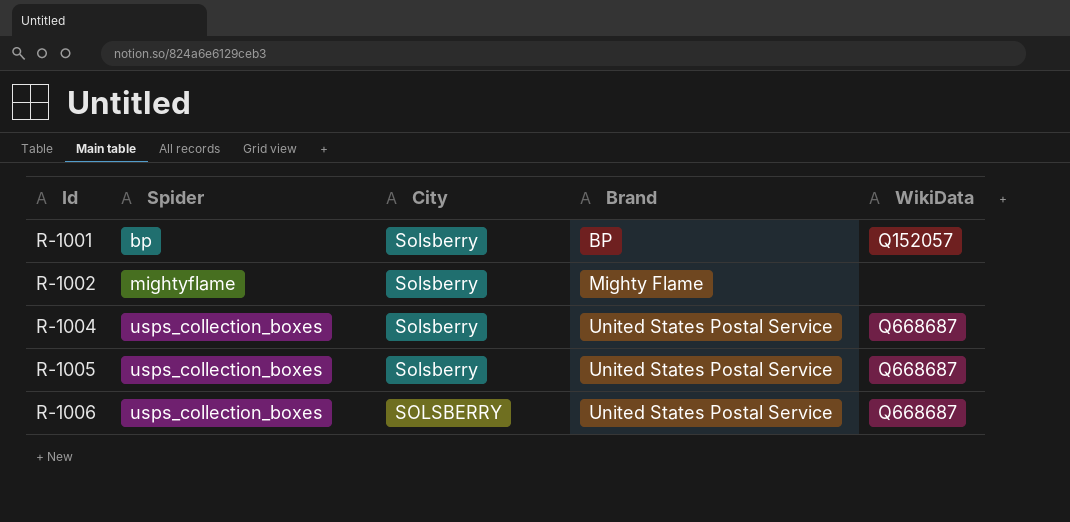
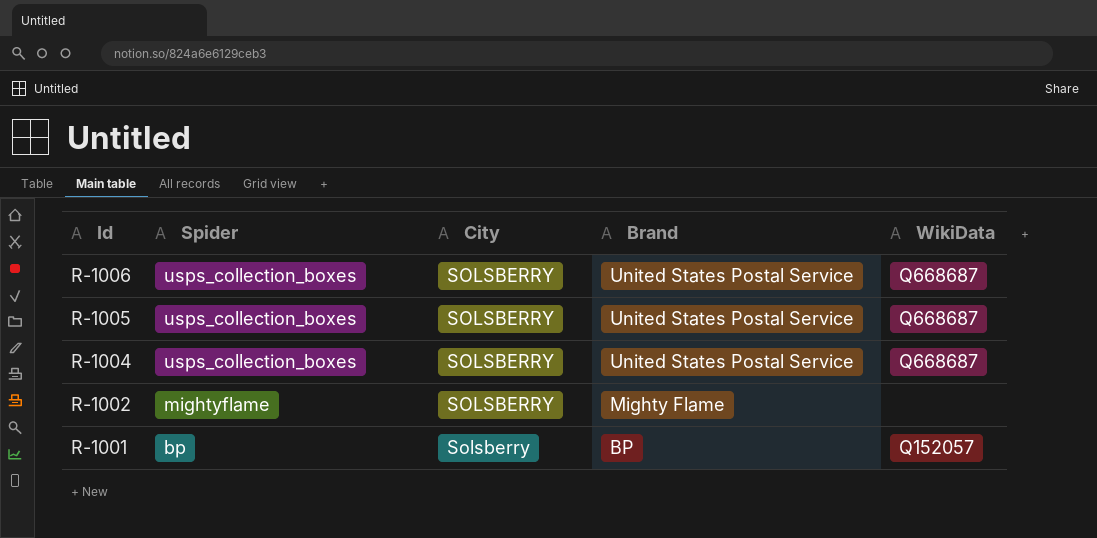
row order: Id ascending -> Id descending
R-1005 | City: Solsberry -> SOLSBERRY
R-1004 | City: Solsberry -> SOLSBERRY
R-1002 | City: Solsberry -> SOLSBERRY

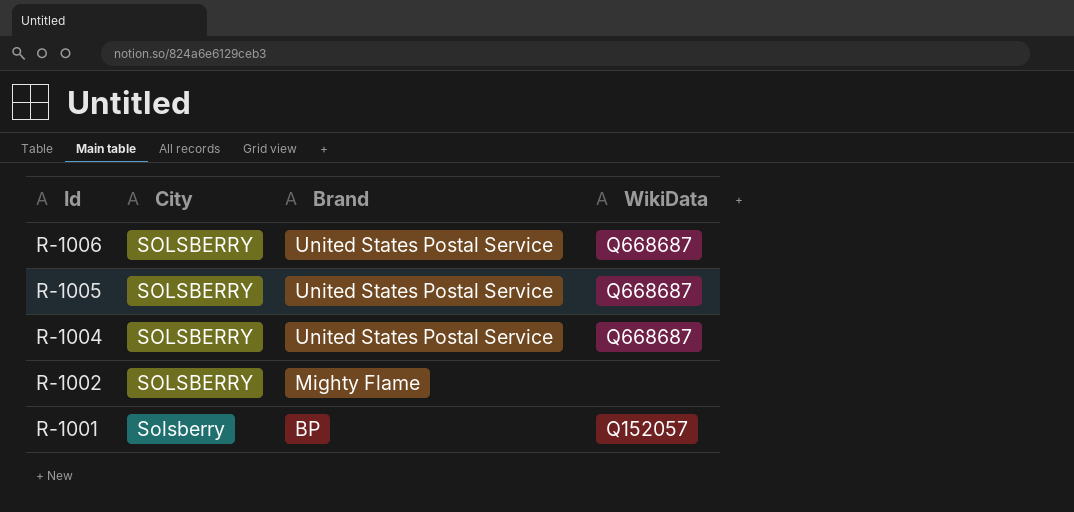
column Spider | position: 2 -> none

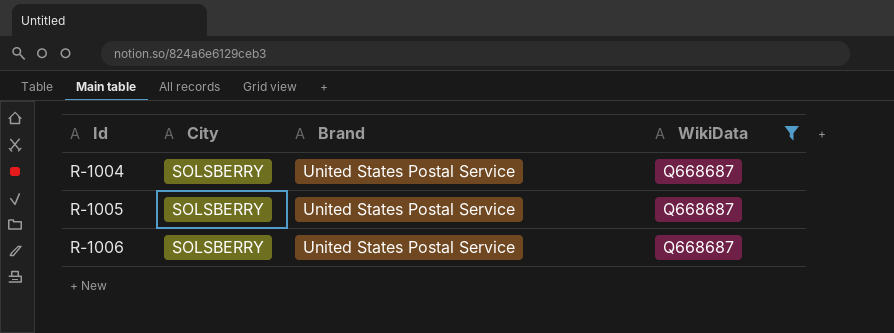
filter: none -> WikiData = Q668687
row order: Id descending -> Id ascending

